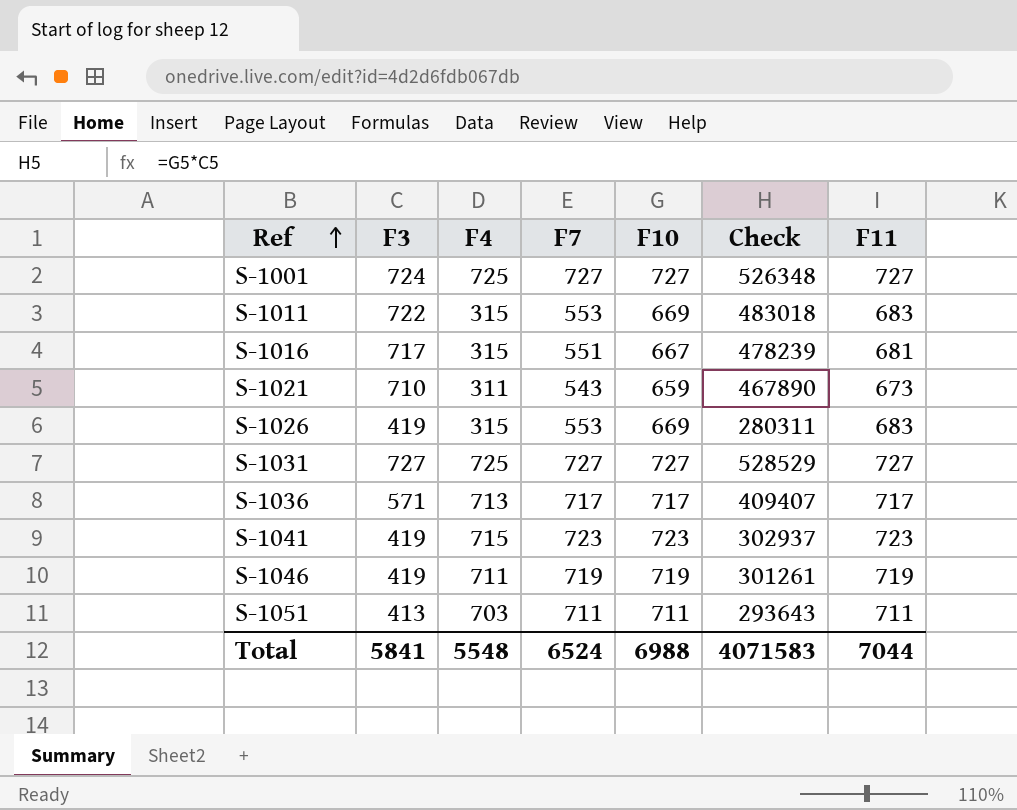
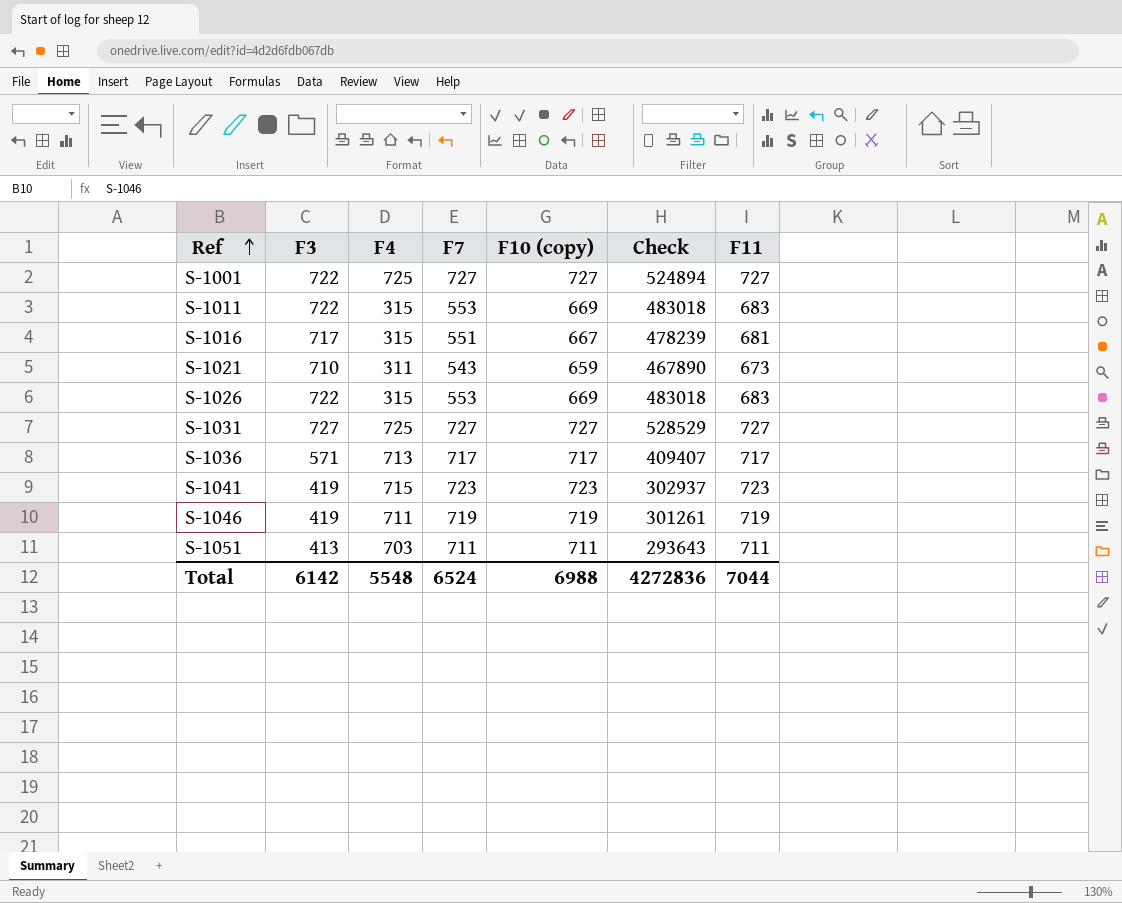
column name: F10 -> F10 (copy)
S-1001 | F3: 724 -> 722
S-1001 | Check: 526348 -> 524894
S-1026 | F3: 419 -> 722
S-1026 | Check: 280311 -> 483018
Total | F3: 5841 -> 6142
Total | Check: 4071583 -> 4272836

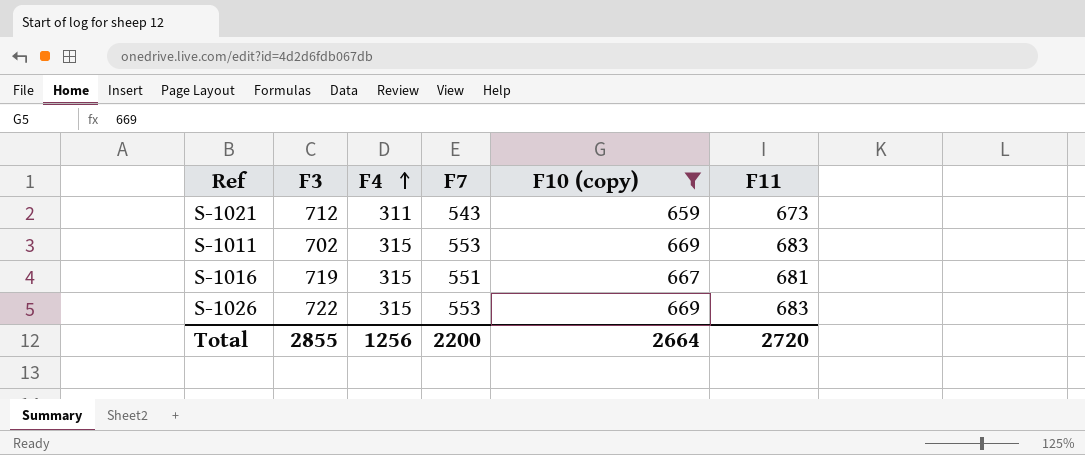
filter: none -> F10 (copy) <= 669
row order: Ref ascending -> F4 ascending
column Check | formula: [F3] * [F10 (copy)] -> none
S-1021 | F3: 710 -> 712
S-1011 | F3: 722 -> 702
S-1016 | F3: 717 -> 719
Total | F3: 6142 -> 2855
Total | F4: 5548 -> 1256
Total | F7: 6524 -> 2200
Total | F10 (copy): 6988 -> 2664
Total | F11: 7044 -> 2720

